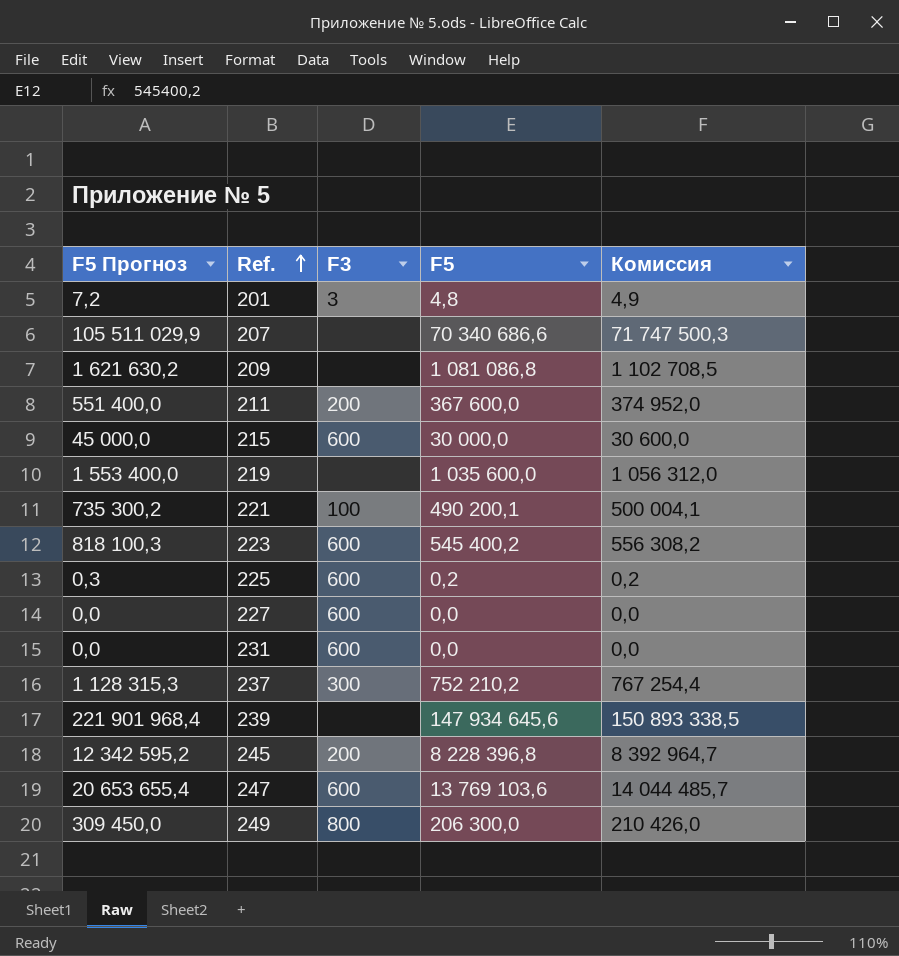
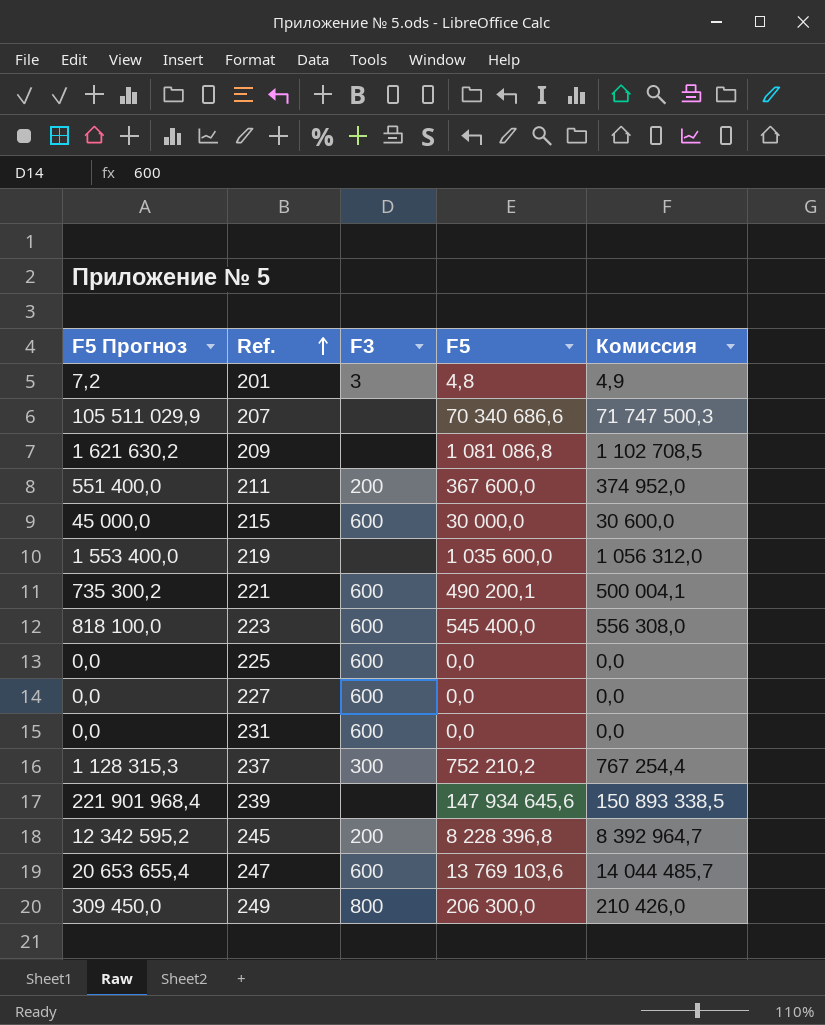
221 | F3: 100 -> 600
223 | F5 Прогноз: 818 100,3 -> 818 100,0
223 | F5: 545 400,2 -> 545 400,0
223 | Комиссия: 556 308,2 -> 556 308,0
225 | F5 Прогноз: 0,3 -> 0,0
225 | F5: 0,2 -> 0,0
225 | Комиссия: 0,2 -> 0,0

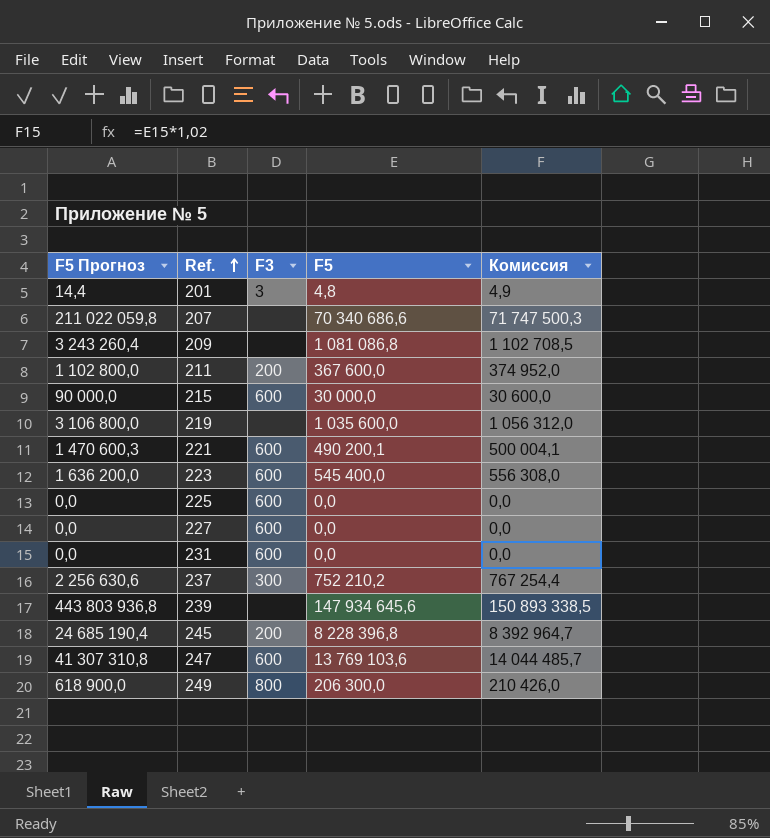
column F5 Прогноз | formula: [F5] * 1,5 -> [F5] * 3

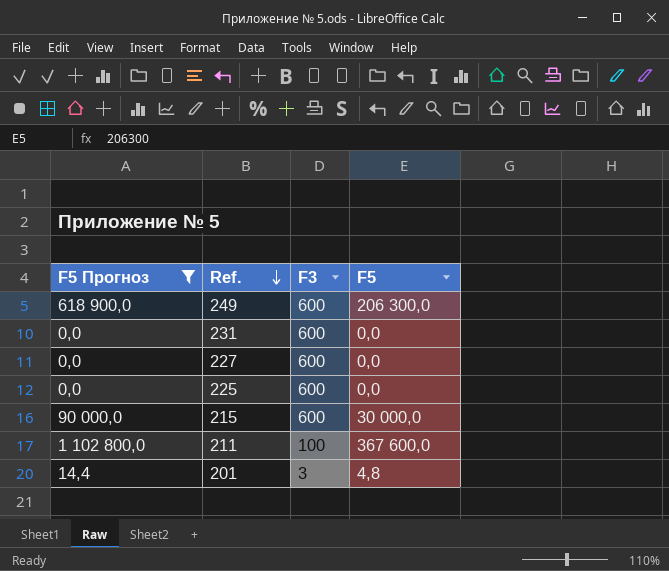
filter: none -> F5 Прогноз <= 1 102 800,0
row order: Ref. ascending -> Ref. descending
column Комиссия | formula: [F5] * 1,02 -> none
249 | F3: 800 -> 600
211 | F3: 200 -> 100

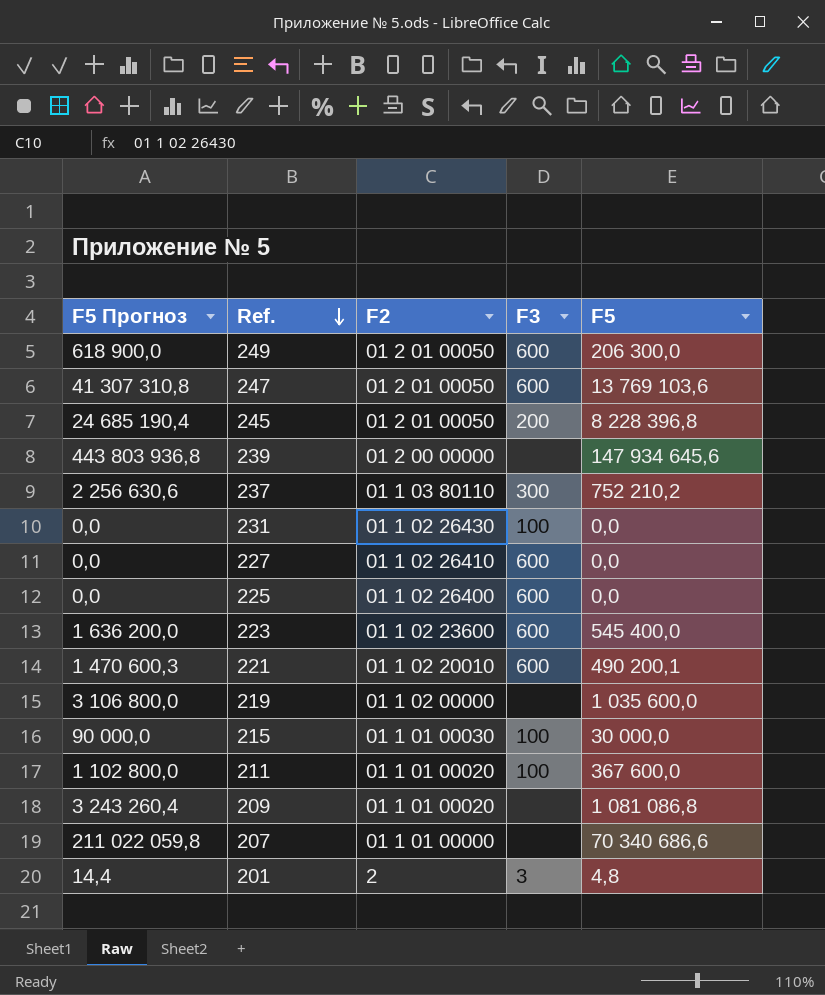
filter: F5 Прогноз <= 1 102 800,0 -> none
column F2 | position: none -> 3
231 | F3: 600 -> 100
215 | F3: 600 -> 100

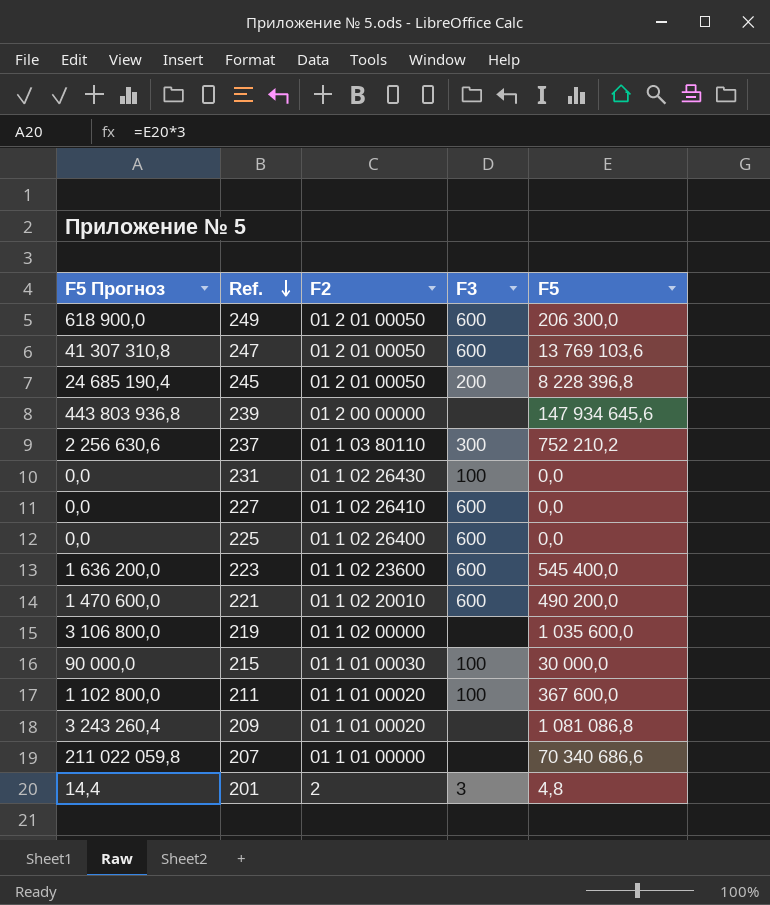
221 | F5 Прогноз: 1 470 600,3 -> 1 470 600,0
221 | F5: 490 200,1 -> 490 200,0

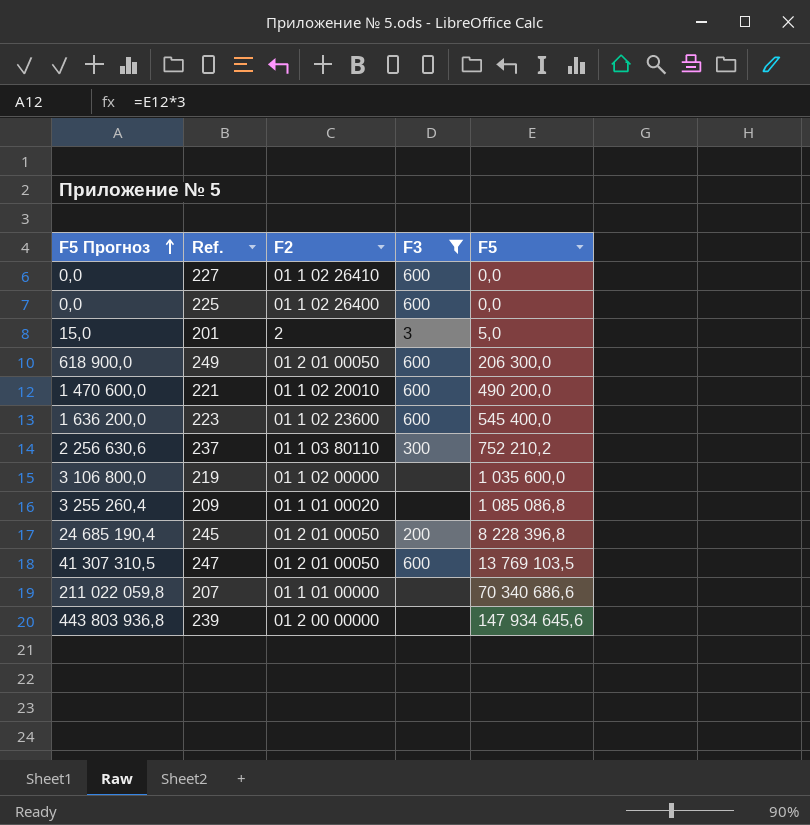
filter: none -> F3 != 100
row order: Ref. descending -> F5 Прогноз ascending
201 | F5 Прогноз: 14,4 -> 15,0
201 | F5: 4,8 -> 5,0
209 | F5 Прогноз: 3 243 260,4 -> 3 255 260,4
209 | F5: 1 081 086,8 -> 1 085 086,8
247 | F5 Прогноз: 41 307 310,8 -> 41 307 310,5
247 | F5: 13 769 103,6 -> 13 769 103,5

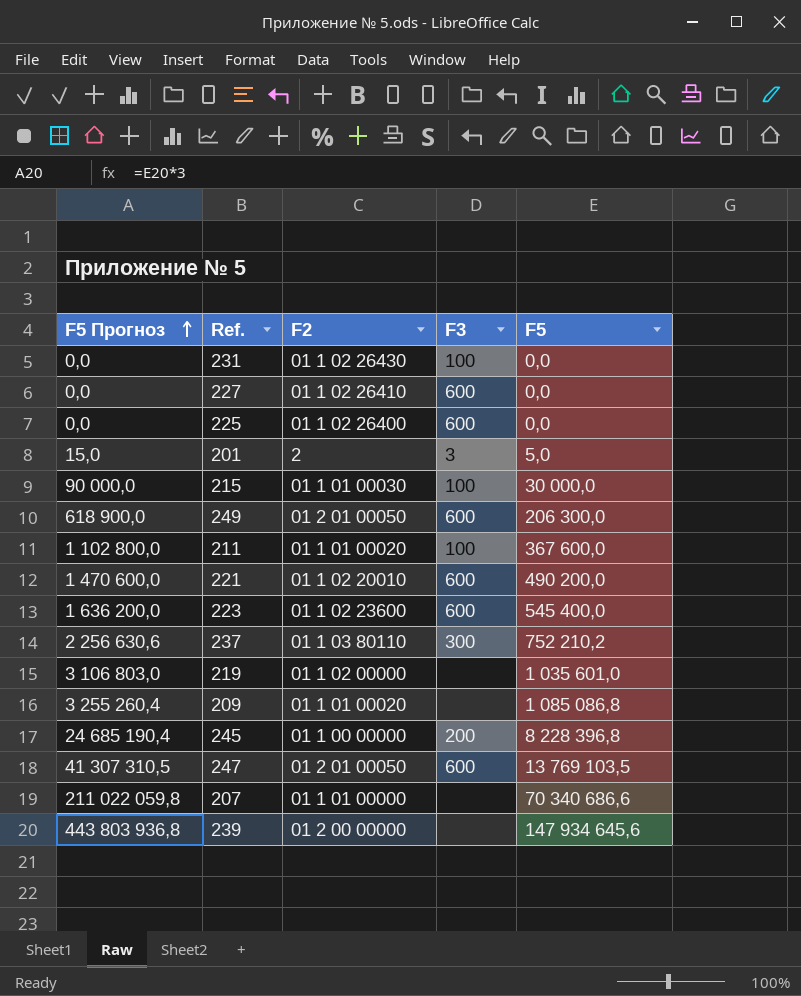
filter: F3 != 100 -> none
219 | F5 Прогноз: 3 106 800,0 -> 3 106 803,0
219 | F5: 1 035 600,0 -> 1 035 601,0
245 | F2: 01 2 01 00050 -> 01 1 00 00000

